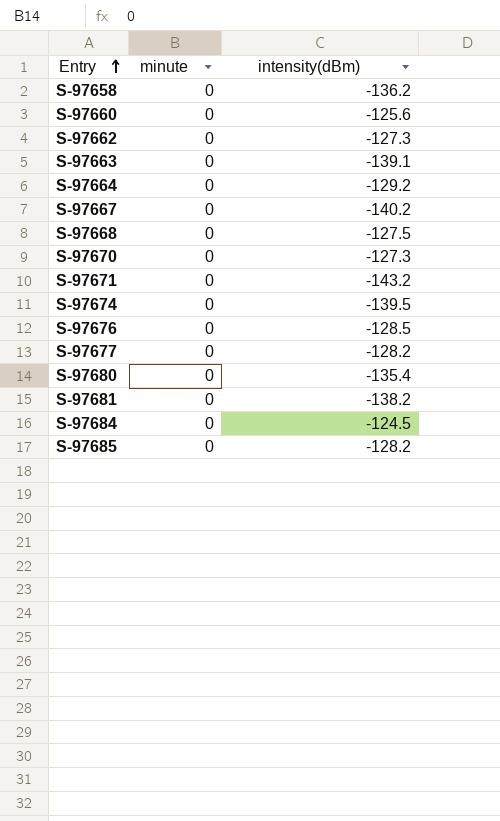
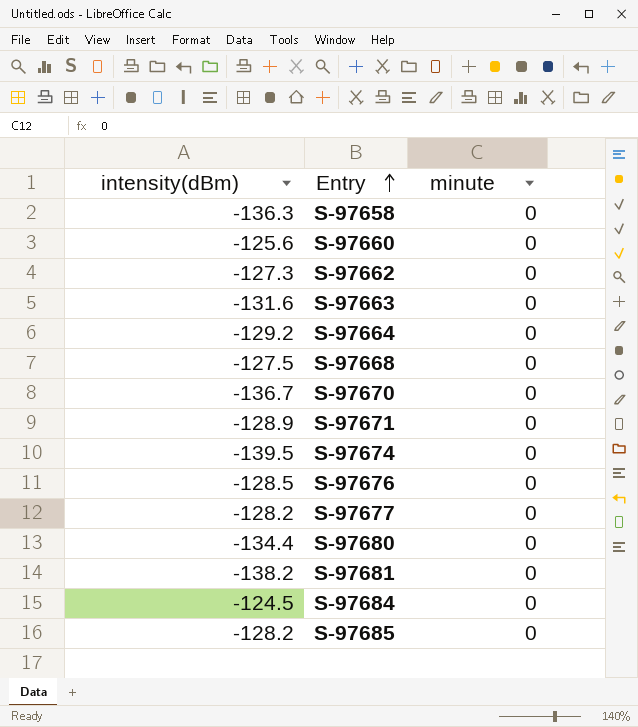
column intensity(dBm) | position: 3 -> 1
row S-97667: 0 | -140.2 -> none
S-97658 | intensity(dBm): -136.2 -> -136.3
S-97663 | intensity(dBm): -139.1 -> -131.6
S-97670 | intensity(dBm): -127.3 -> -136.7
S-97671 | intensity(dBm): -143.2 -> -128.9
S-97680 | intensity(dBm): -135.4 -> -134.4

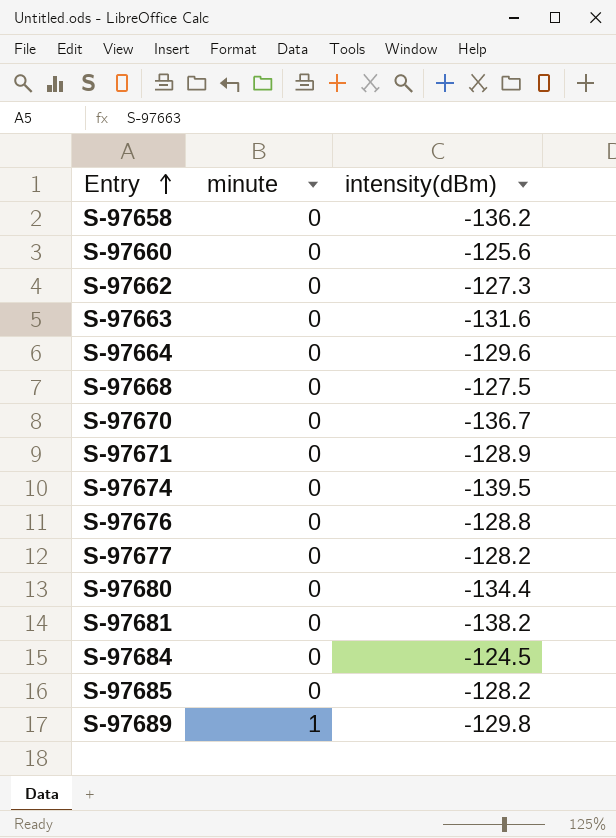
column intensity(dBm) | position: 1 -> 3
S-97658 | intensity(dBm): -136.3 -> -136.2
S-97664 | intensity(dBm): -129.2 -> -129.6
S-97676 | intensity(dBm): -128.5 -> -128.8
row S-97689: none -> 1 | -129.8

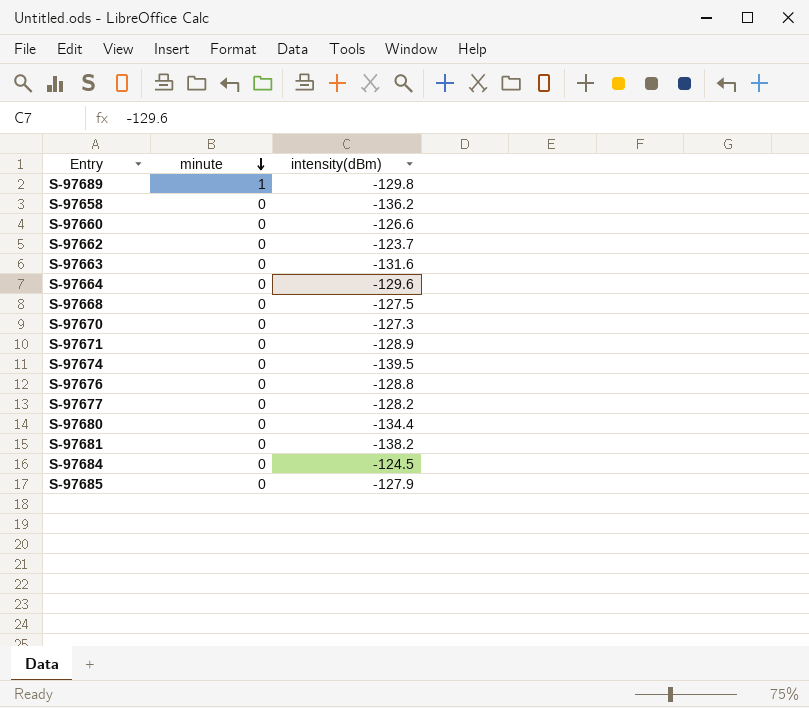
row order: Entry ascending -> minute descending
S-97660 | intensity(dBm): -125.6 -> -126.6
S-97662 | intensity(dBm): -127.3 -> -123.7
S-97670 | intensity(dBm): -136.7 -> -127.3
S-97685 | intensity(dBm): -128.2 -> -127.9

